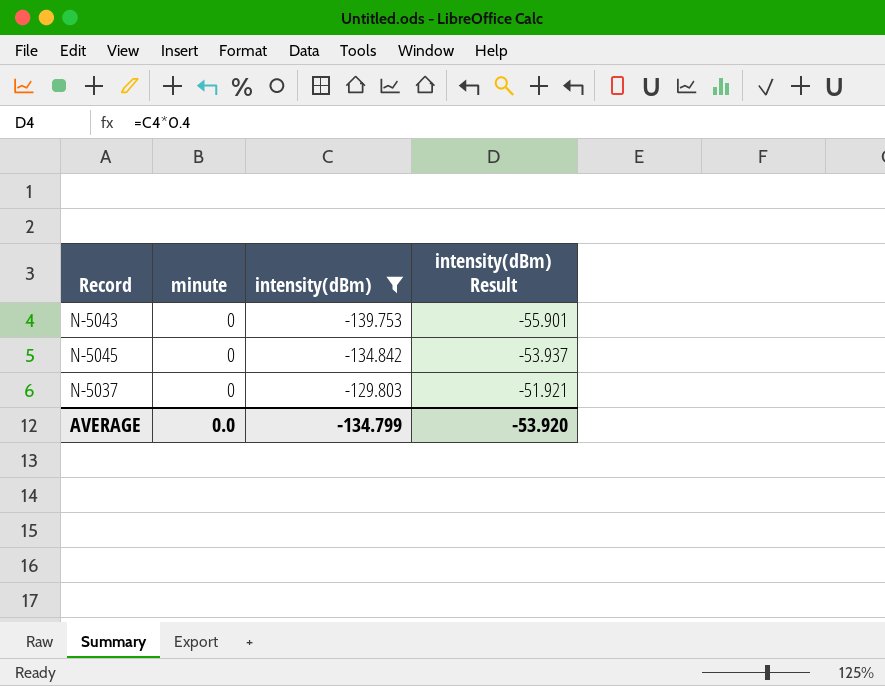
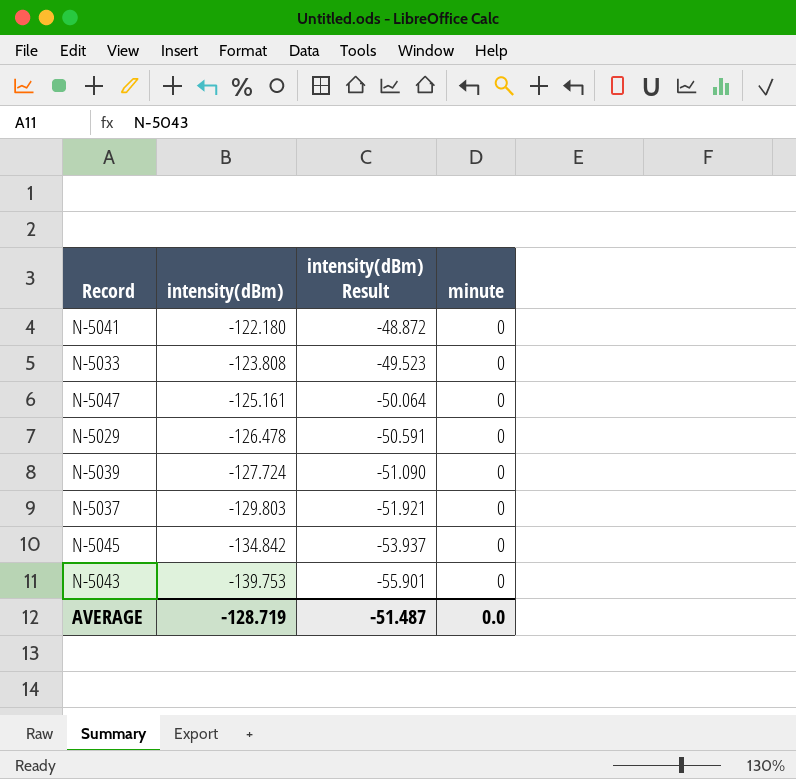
filter: intensity(dBm) <= -129.803 -> none
row order: intensity(dBm) ascending -> intensity(dBm) descending
column minute | position: 2 -> 4
AVERAGE | intensity(dBm): -134.799 -> -128.719
AVERAGE | intensity(dBm) Result: -53.920 -> -51.487

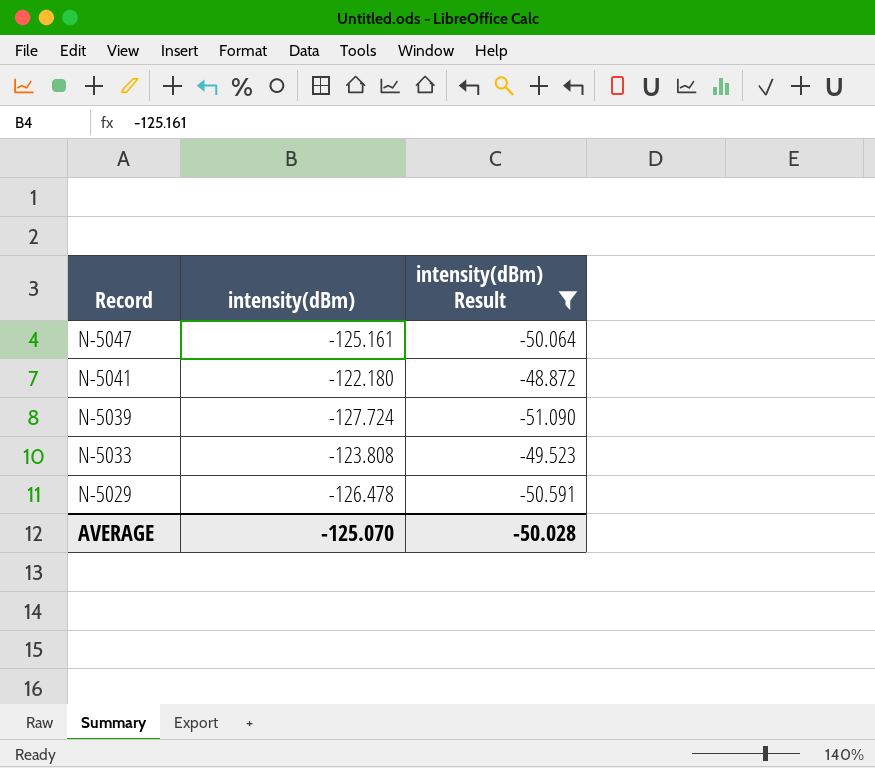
filter: none -> intensity(dBm) Result >= -51.090
row order: intensity(dBm) descending -> Record descending
column minute | position: 4 -> none
AVERAGE | intensity(dBm): -128.719 -> -125.070
AVERAGE | intensity(dBm) Result: -51.487 -> -50.028

